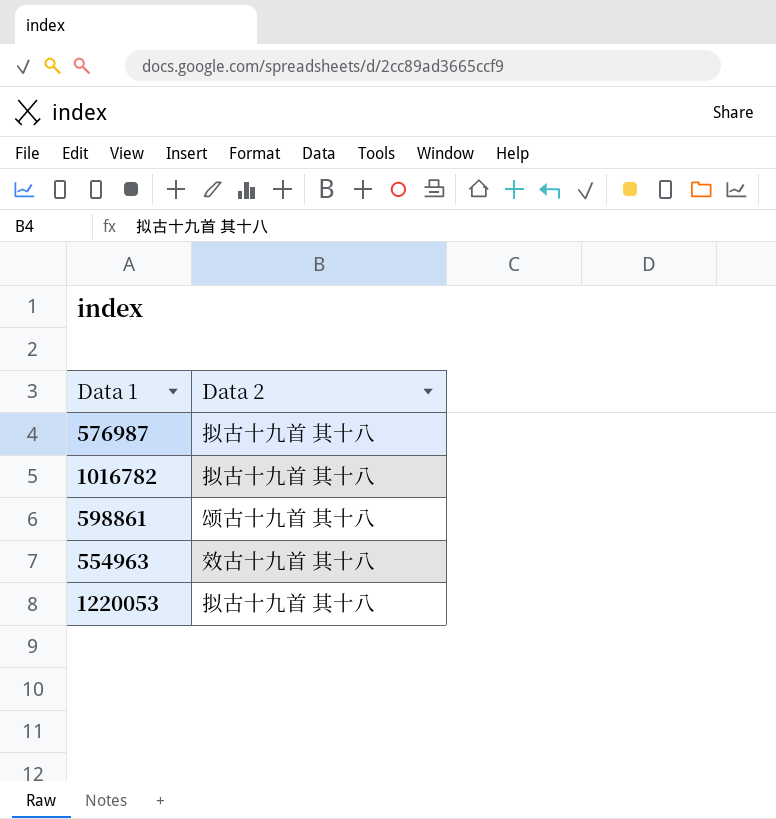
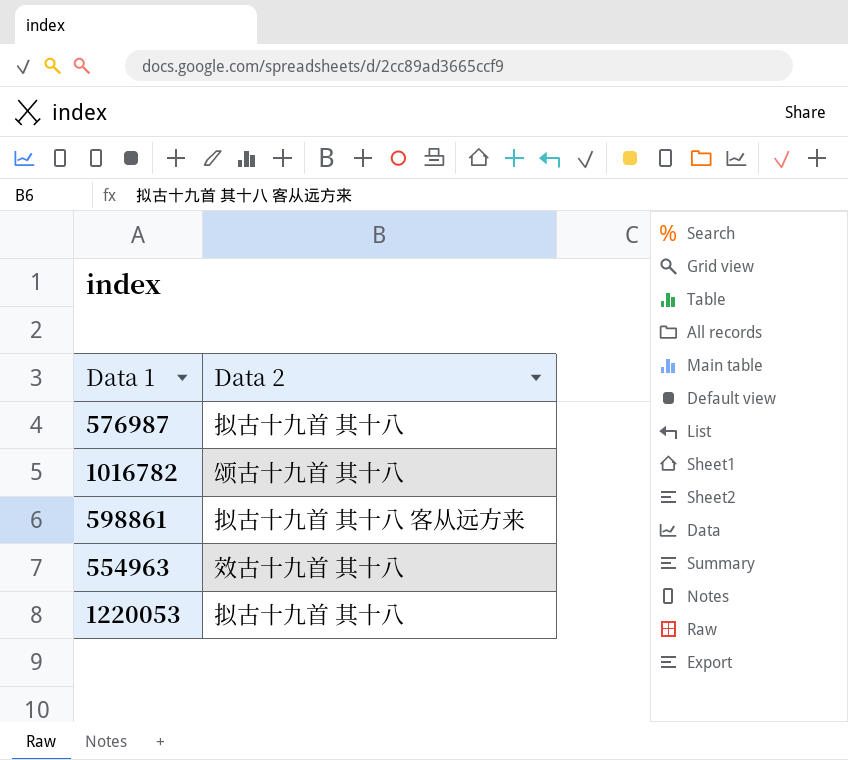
1016782 | Data 2: 拟古十九首 其十八 -> 颂古十九首 其十八
598861 | Data 2: 颂古十九首 其十八 -> 拟古十九首 其十八 客从远方来

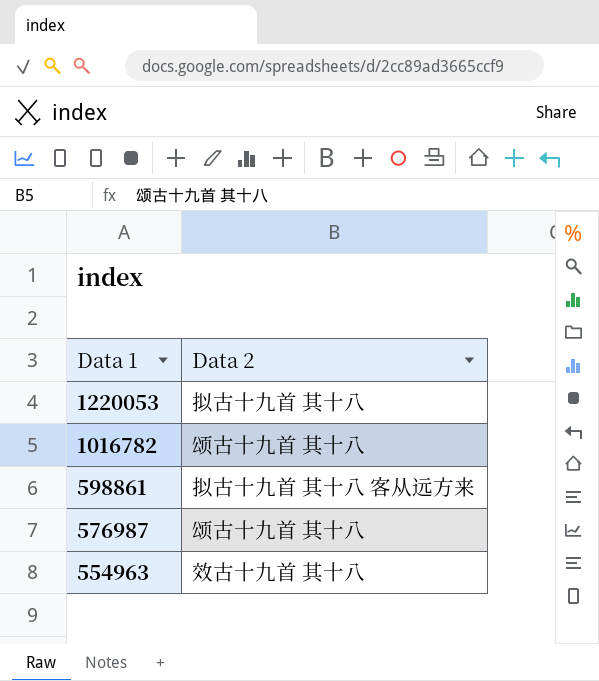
row order: none -> Data 1 descending
576987 | Data 2: 拟古十九首 其十八 -> 颂古十九首 其十八

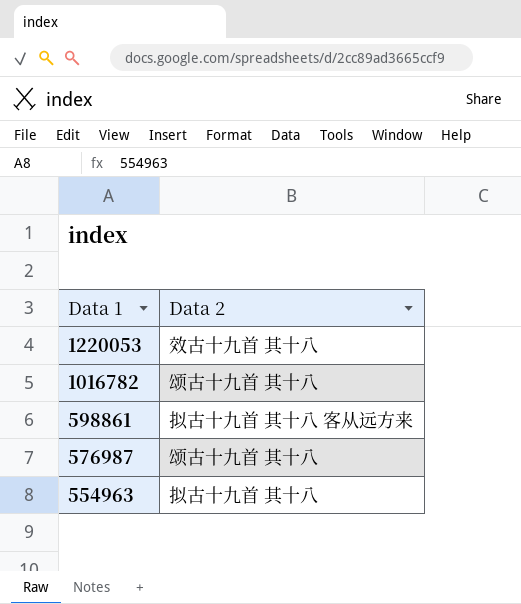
1220053 | Data 2: 拟古十九首 其十八 -> 效古十九首 其十八
554963 | Data 2: 效古十九首 其十八 -> 拟古十九首 其十八

